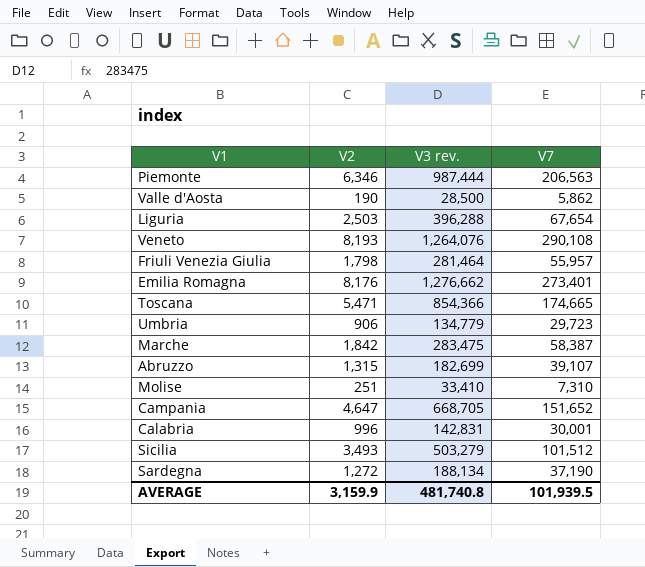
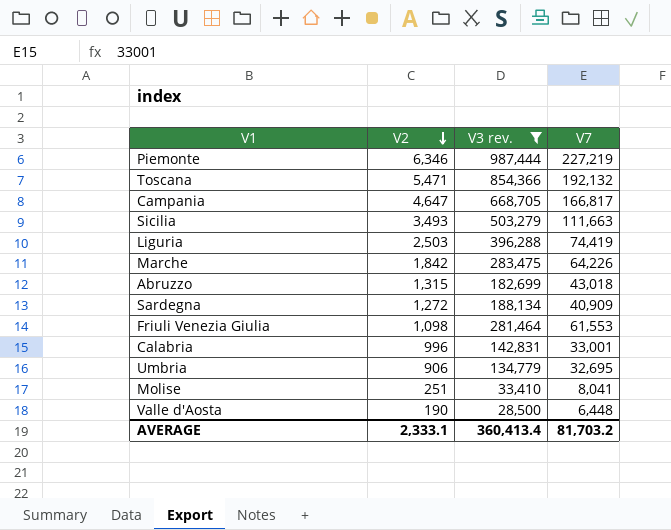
filter: none -> V3 rev. <= 987,444
row order: none -> V2 descending
Piemonte | V7: 206,563 -> 227,219
Toscana | V7: 174,665 -> 192,132
Campania | V7: 151,652 -> 166,817
Sicilia | V7: 101,512 -> 111,663
Liguria | V7: 67,654 -> 74,419
Marche | V7: 58,387 -> 64,226
Abruzzo | V7: 39,107 -> 43,018
Sardegna | V7: 37,190 -> 40,909
Friuli Venezia Giulia | V2: 1,798 -> 1,098
Friuli Venezia Giulia | V7: 55,957 -> 61,553
Calabria | V7: 30,001 -> 33,001
Umbria | V7: 29,723 -> 32,695
Molise | V7: 7,310 -> 8,041
Valle d'Aosta | V7: 5,862 -> 6,448
AVERAGE | V2: 3,159.9 -> 2,333.1
AVERAGE | V3 rev.: 481,740.8 -> 360,413.4
AVERAGE | V7: 101,939.5 -> 81,703.2

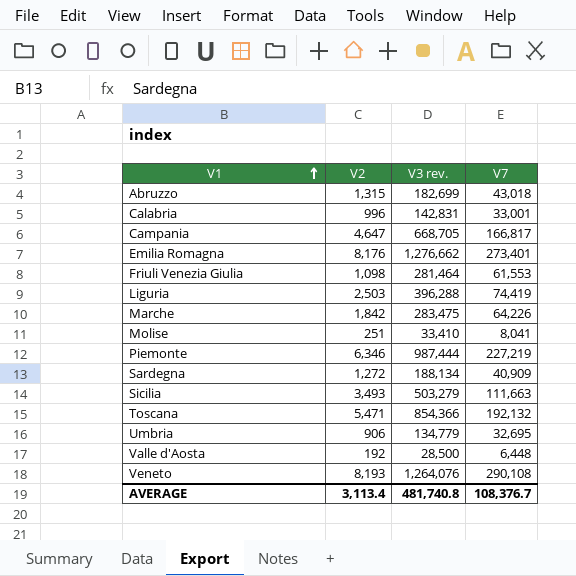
filter: V3 rev. <= 987,444 -> none
row order: V2 descending -> V1 ascending
Valle d'Aosta | V2: 190 -> 192
AVERAGE | V2: 2,333.1 -> 3,113.4
AVERAGE | V3 rev.: 360,413.4 -> 481,740.8
AVERAGE | V7: 81,703.2 -> 108,376.7

